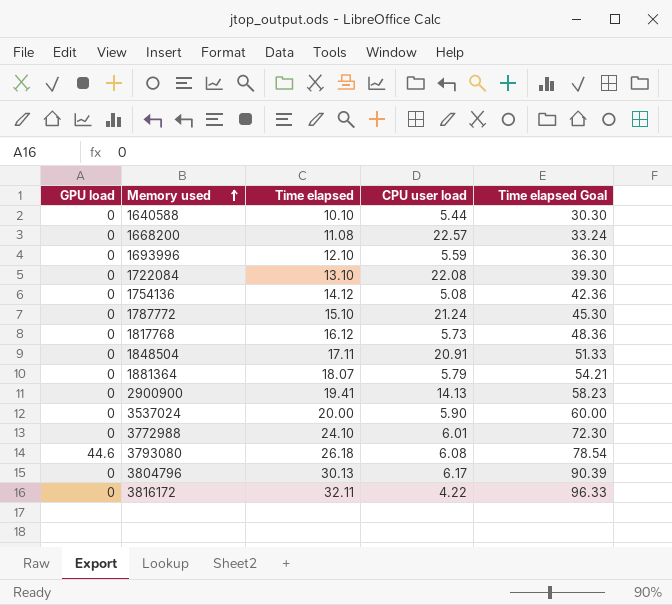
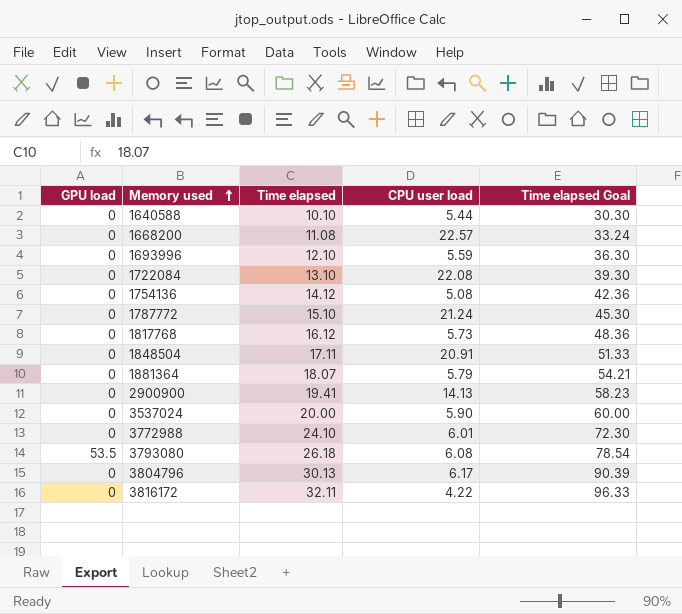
3793080 | GPU load: 44.6 -> 53.5

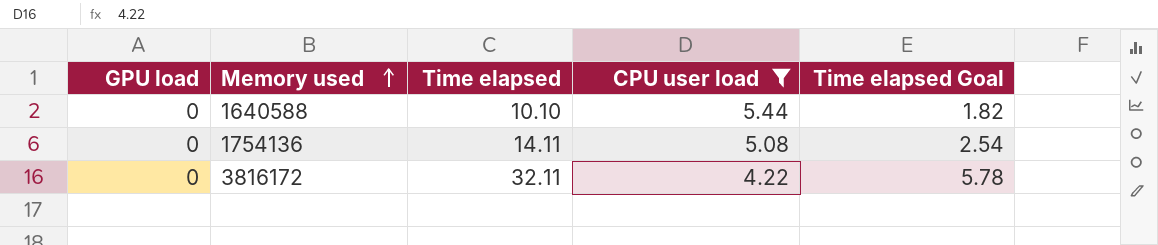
filter: none -> CPU user load <= 5.44
column Time elapsed Goal | formula: [Time elapsed] * 3 -> [Time elapsed] * 0.18
1754136 | Time elapsed: 14.12 -> 14.11

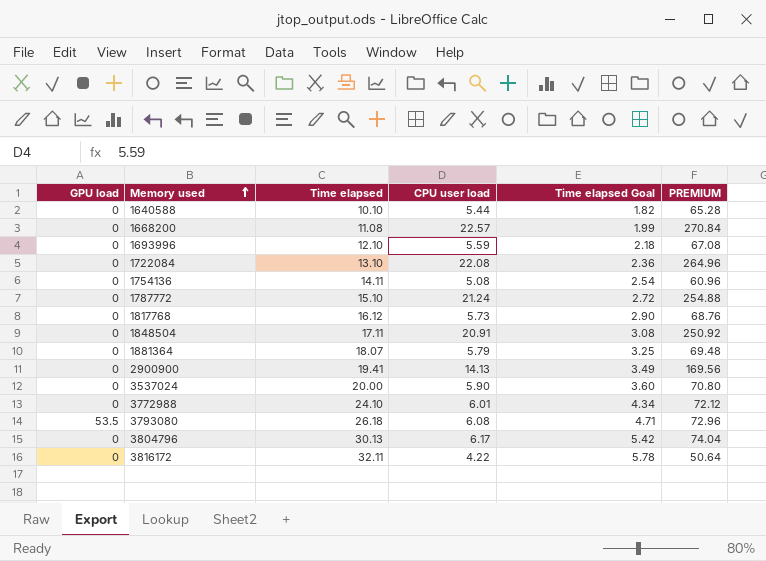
filter: CPU user load <= 5.44 -> none
column PREMIUM | formula: none -> [CPU user load] * 12

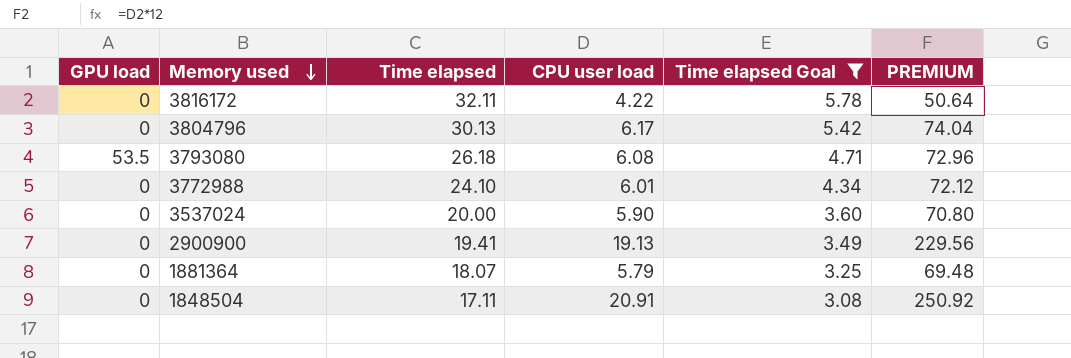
filter: none -> Time elapsed Goal >= 3.08
row order: Memory used ascending -> Memory used descending
2900900 | CPU user load: 14.13 -> 19.13
2900900 | PREMIUM: 169.56 -> 229.56

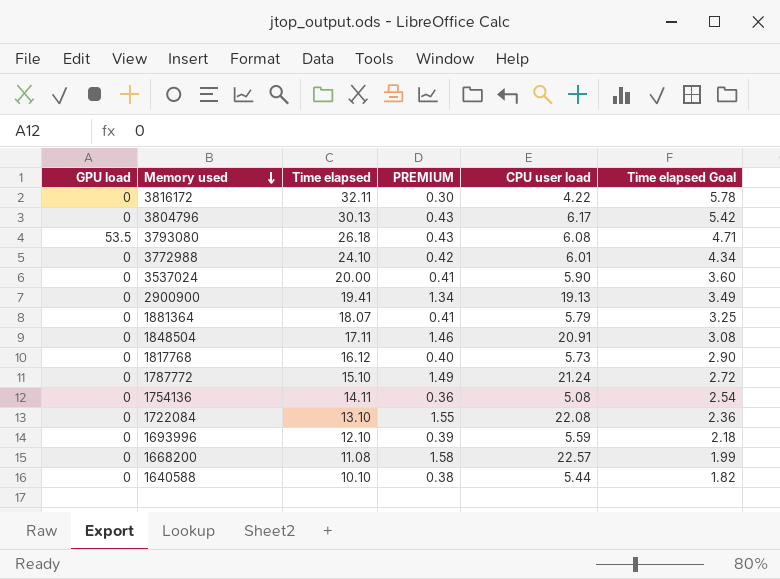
filter: Time elapsed Goal >= 3.08 -> none
column PREMIUM | formula: [CPU user load] * 12 -> [CPU user load] * 0.07
column PREMIUM | position: 6 -> 4

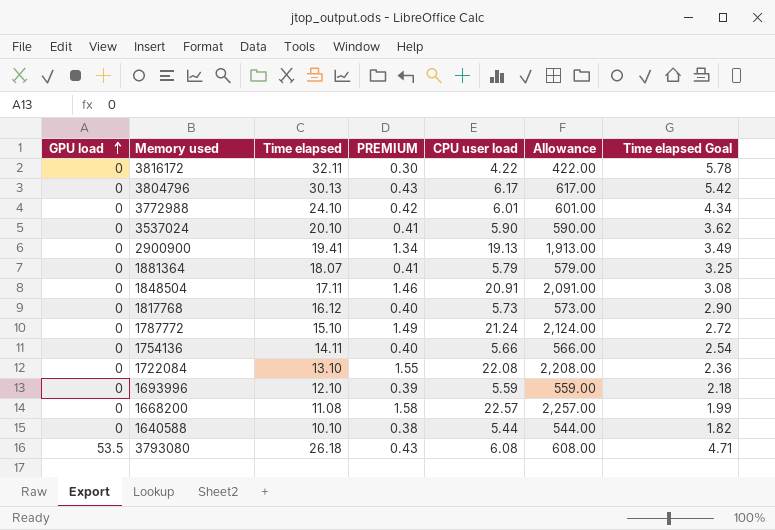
row order: Memory used descending -> GPU load ascending
column Allowance | formula: none -> [CPU user load] * 100
3537024 | Time elapsed: 20.00 -> 20.10
3537024 | Time elapsed Goal: 3.60 -> 3.62
1754136 | PREMIUM: 0.36 -> 0.40
1754136 | CPU user load: 5.08 -> 5.66

